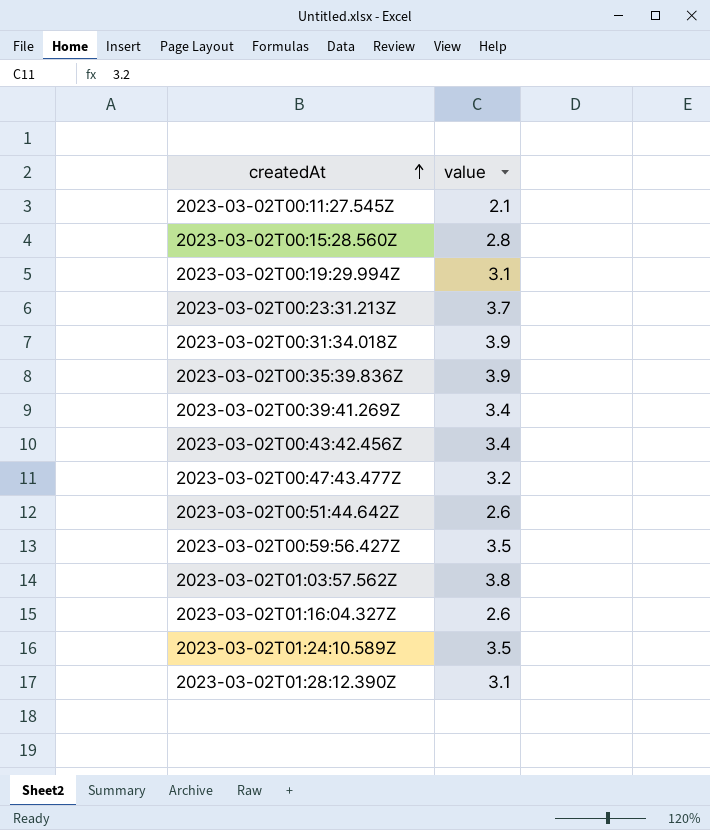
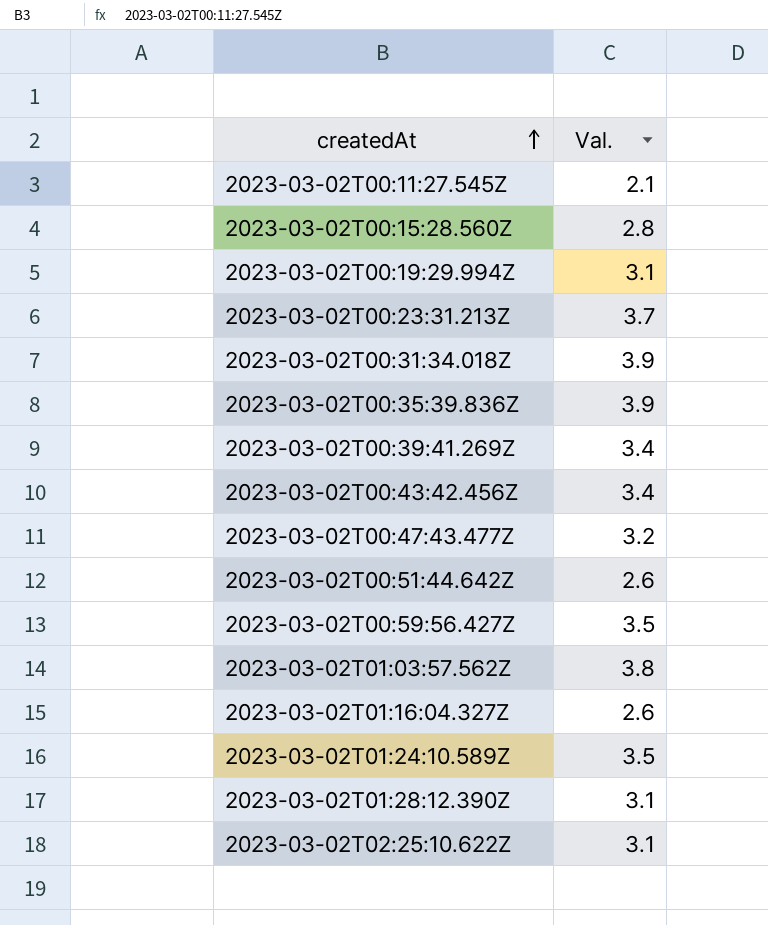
column name: value -> Val.
row 2023-03-02T02:25:10.622Z: none -> 3.1

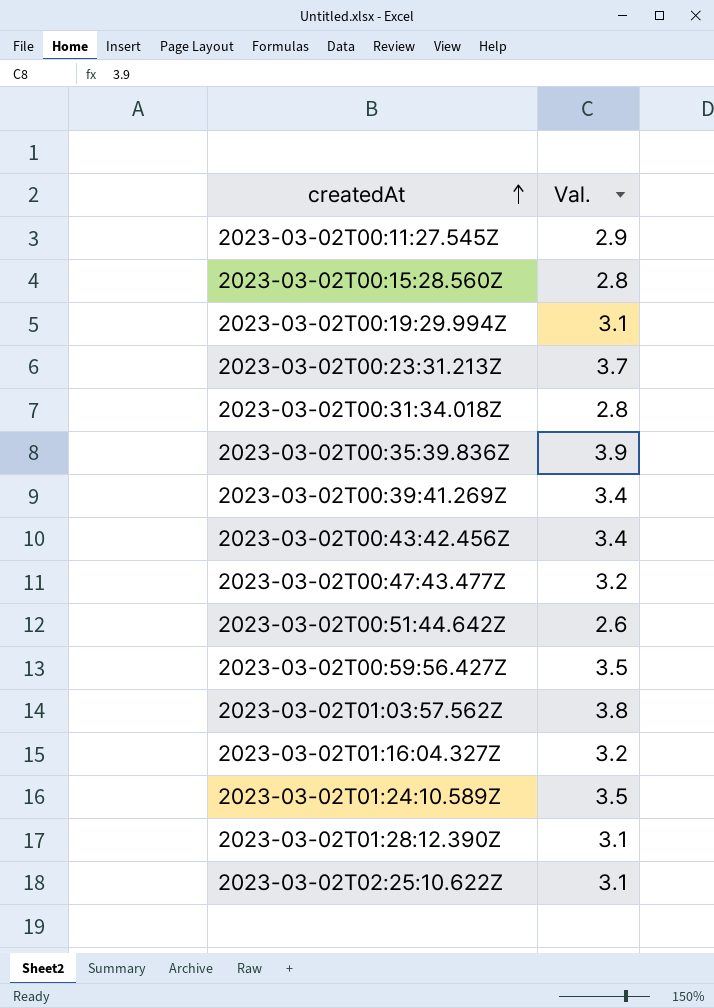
2023-03-02T00:11:27.545Z | Val.: 2.1 -> 2.9
2023-03-02T00:31:34.018Z | Val.: 3.9 -> 2.8
2023-03-02T01:16:04.327Z | Val.: 2.6 -> 3.2

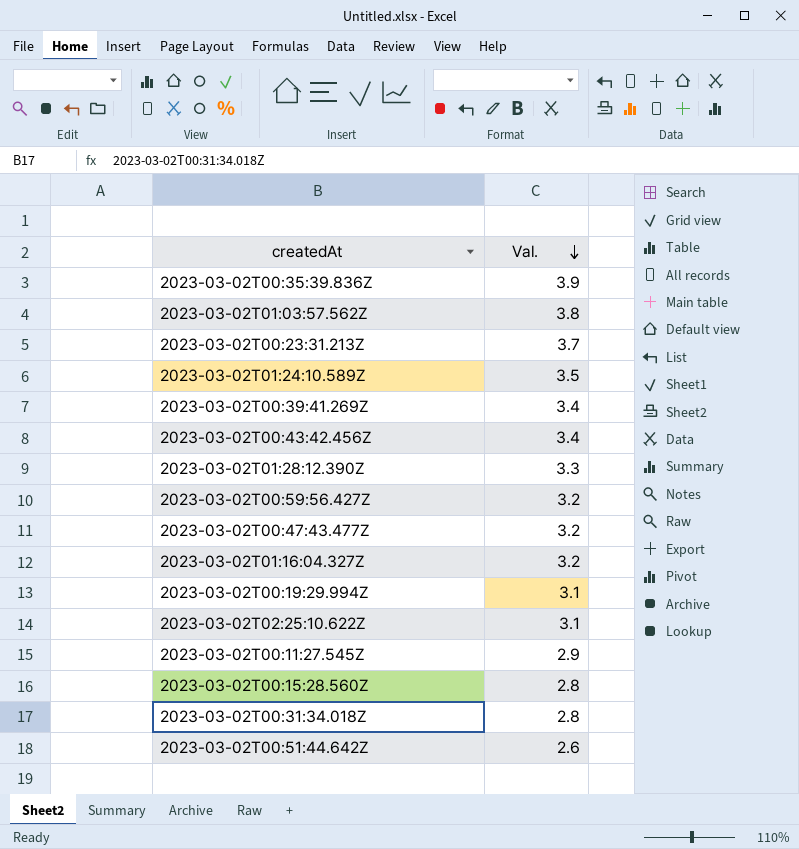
row order: createdAt ascending -> Val. descending
2023-03-02T01:28:12.390Z | Val.: 3.1 -> 3.3
2023-03-02T00:59:56.427Z | Val.: 3.5 -> 3.2

